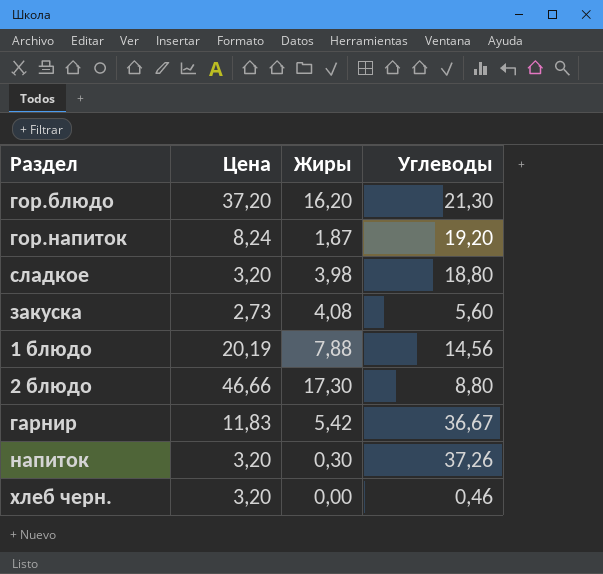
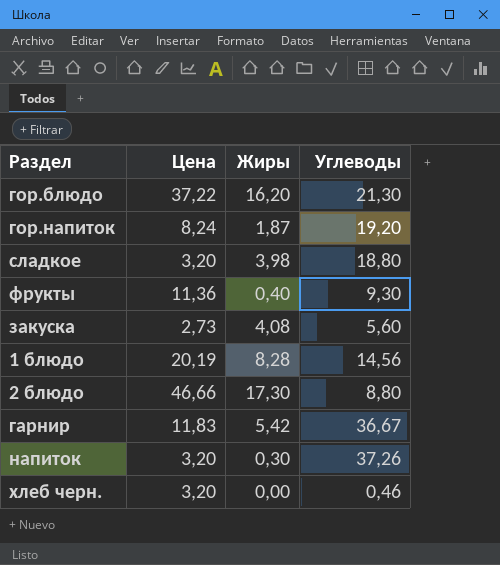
гор.блюдо | Цена: 37,20 -> 37,22
row фрукты: none -> 11,36 | 0,40 | 9,30
1 блюдо | Жиры: 7,88 -> 8,28

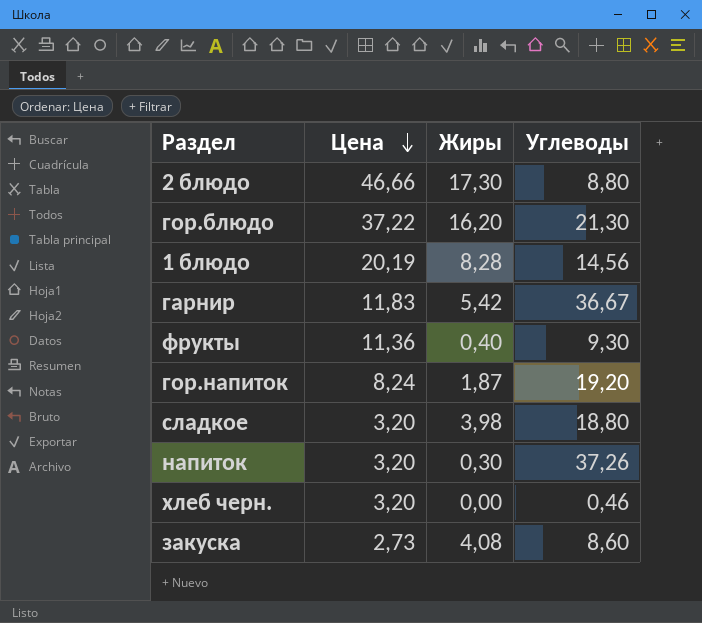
row order: none -> Цена descending
закуска | Углеводы: 5,60 -> 8,60

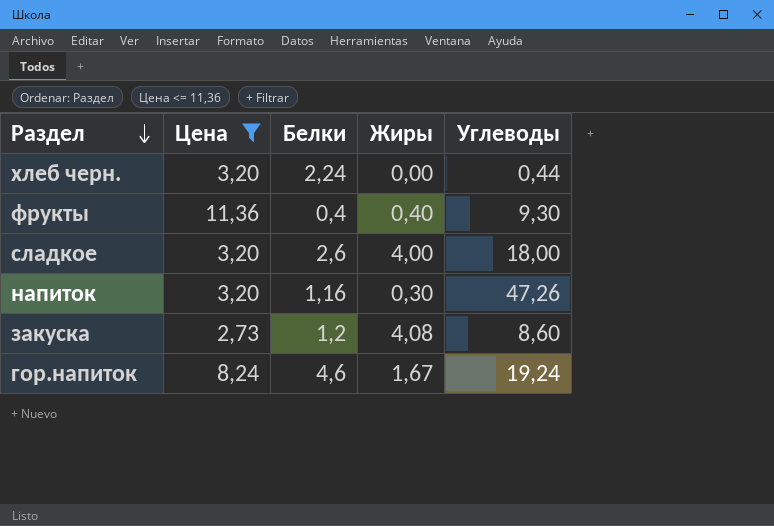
filter: none -> Цена <= 11,36
row order: Цена descending -> Раздел descending
column Белки | position: none -> 3
хлеб черн. | Углеводы: 0,46 -> 0,44
сладкое | Жиры: 3,98 -> 4,00
сладкое | Углеводы: 18,80 -> 18,00
напиток | Углеводы: 37,26 -> 47,26
гор.напиток | Жиры: 1,87 -> 1,67
гор.напиток | Углеводы: 19,20 -> 19,24

